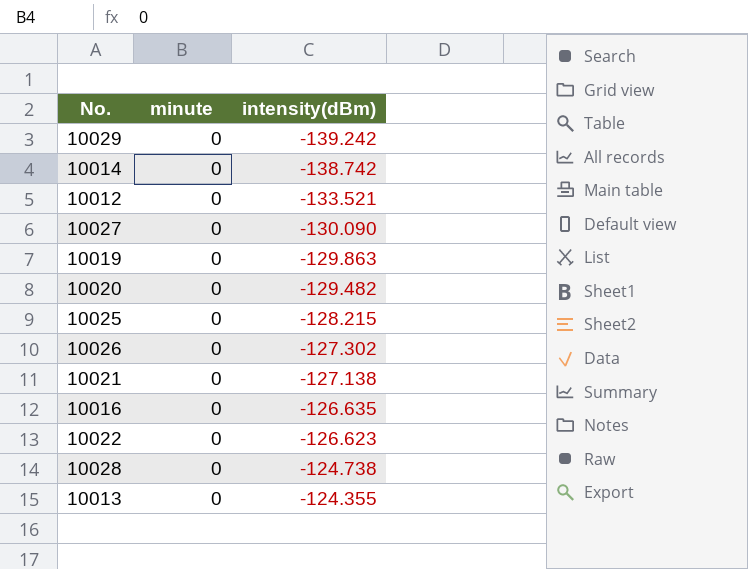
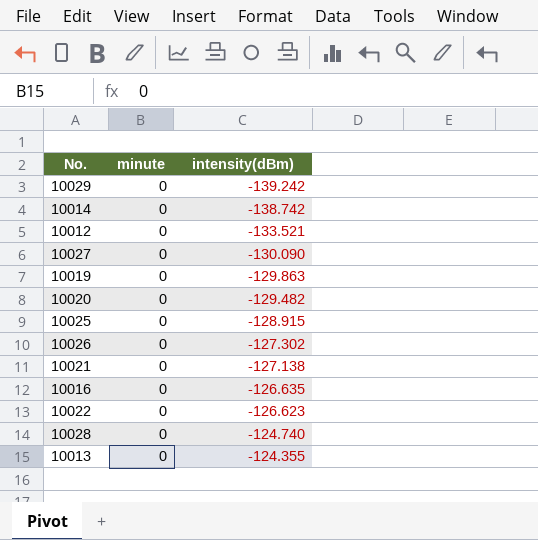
10025 | intensity(dBm): -128.215 -> -128.915
10028 | intensity(dBm): -124.738 -> -124.740

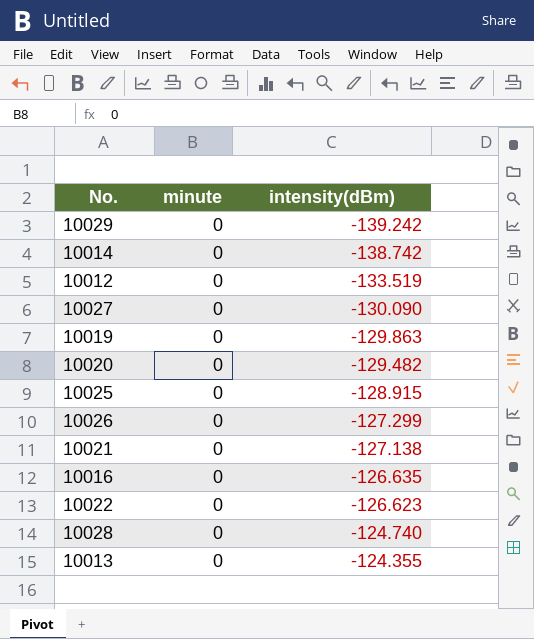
10012 | intensity(dBm): -133.521 -> -133.519
10026 | intensity(dBm): -127.302 -> -127.299

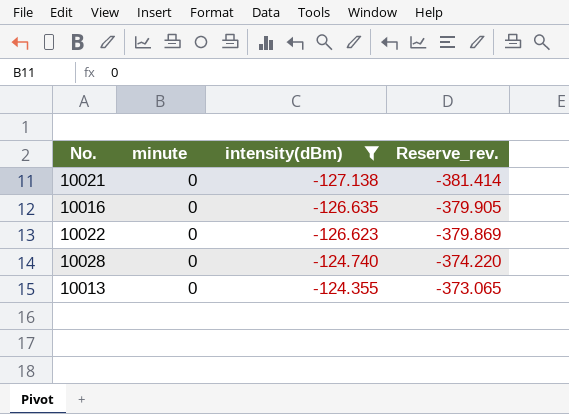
filter: none -> intensity(dBm) >= -127.138
column Reserve_rev. | formula: none -> [intensity(dBm)] * 3

